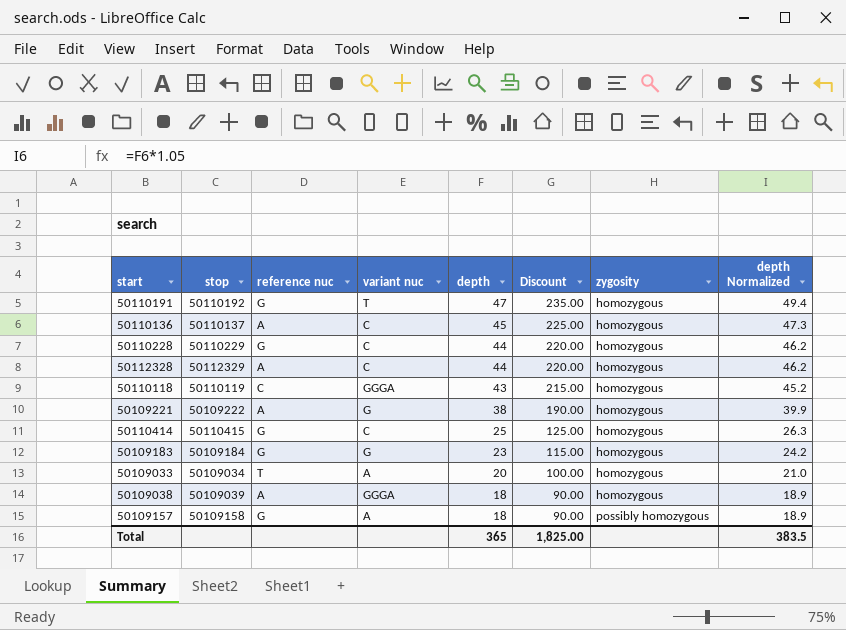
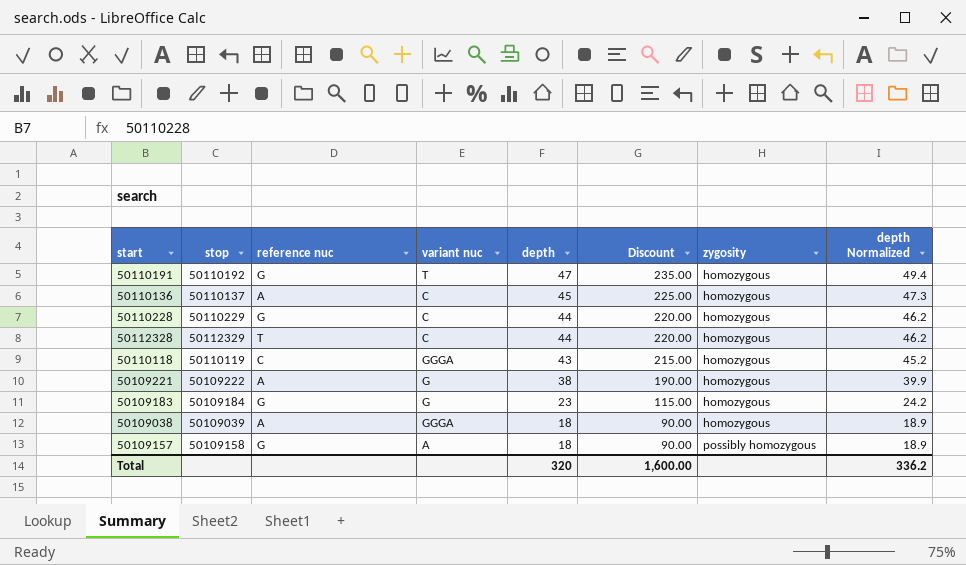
row 50110414: 50110415 | G | C | 25 | 125.00 | homozygous | 26.3 -> none
row 50109033: 50109034 | T | A | 20 | 100.00 | homozygous | 21.0 -> none
50112328 | reference nuc: A -> T
Total | depth: 365 -> 320
Total | Discount: 1,825.00 -> 1,600.00
Total | depth Normalized: 383.5 -> 336.2

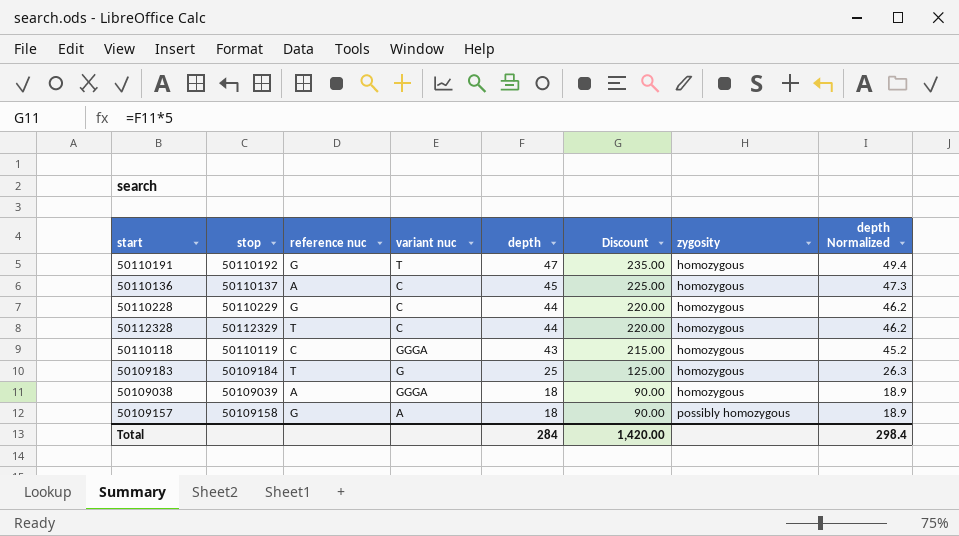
row 50109221: 50109222 | A | G | 38 | 190.00 | homozygous | 39.9 -> none
50109183 | reference nuc: G -> T
50109183 | depth: 23 -> 25
50109183 | Discount: 115.00 -> 125.00
50109183 | depth Normalized: 24.2 -> 26.3
Total | depth: 320 -> 284
Total | Discount: 1,600.00 -> 1,420.00
Total | depth Normalized: 336.2 -> 298.4

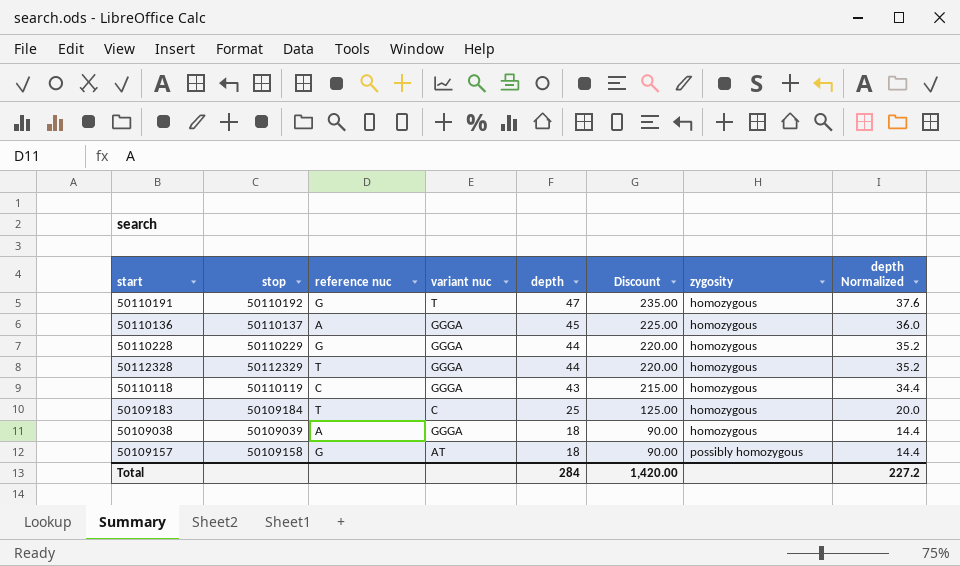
column depth Normalized | formula: [depth] * 1.05 -> [depth] * 0.8
50110136 | variant nuc: C -> GGGA
50110228 | variant nuc: C -> GGGA
50112328 | variant nuc: C -> GGGA
50109183 | variant nuc: G -> C
50109157 | variant nuc: A -> AT
Total | depth Normalized: 298.4 -> 227.2

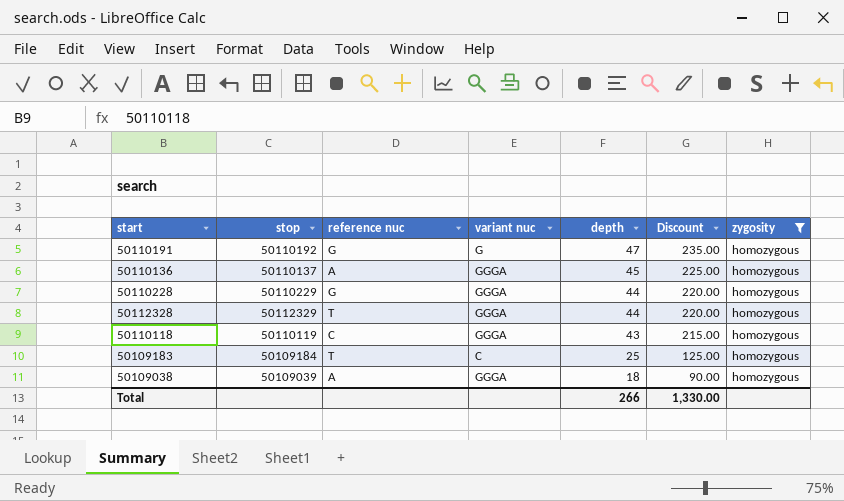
filter: none -> zygosity = homozygous
column depth Normalized | formula: [depth] * 0.8 -> none
50110191 | variant nuc: T -> G
Total | depth: 284 -> 266
Total | Discount: 1,420.00 -> 1,330.00

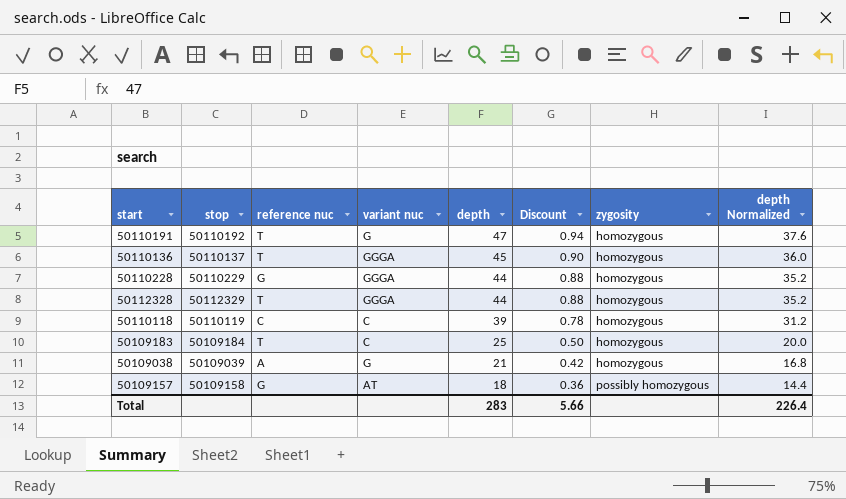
filter: zygosity = homozygous -> none
column Discount | formula: [depth] * 5 -> [depth] * 0.02
column depth Normalized | formula: none -> [depth] * 0.8
50110191 | reference nuc: G -> T
50110136 | reference nuc: A -> T
50110118 | variant nuc: GGGA -> C
50110118 | depth: 43 -> 39
50109038 | variant nuc: GGGA -> G
50109038 | depth: 18 -> 21
Total | depth: 266 -> 283
Total | Discount: 1,330.00 -> 5.66

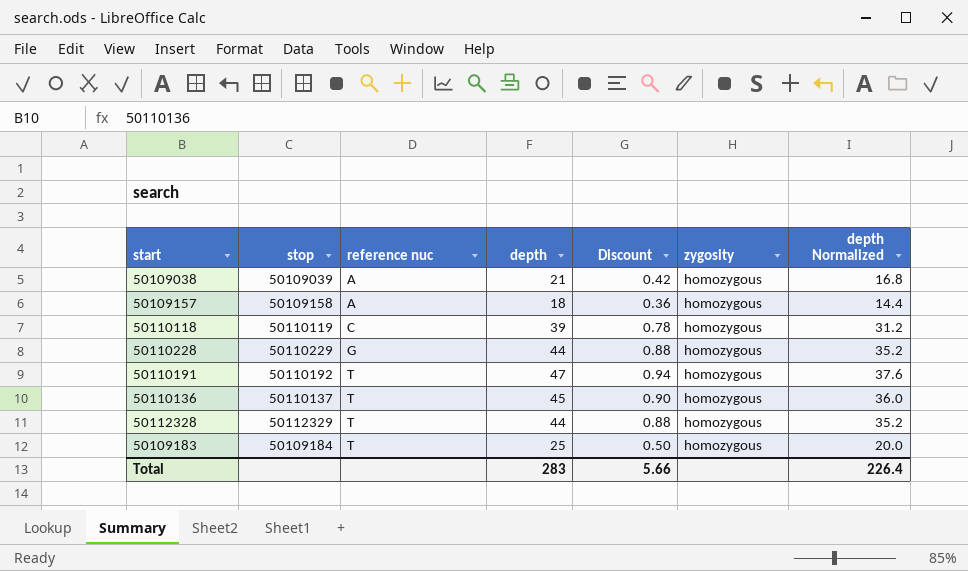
row order: depth descending -> reference nuc ascending
column variant nuc | position: 4 -> none
50109157 | reference nuc: G -> A
50109157 | zygosity: possibly homozygous -> homozygous

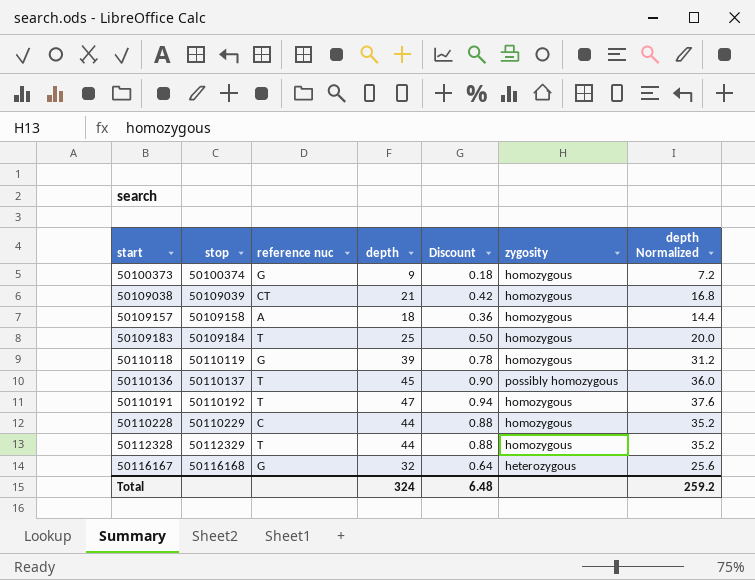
row order: reference nuc ascending -> start ascending
row 50100373: none -> 50100374 | G | 9 | 0.18 | homozygous | 7.2
50109038 | reference nuc: A -> CT
50110118 | reference nuc: C -> G
50110136 | zygosity: homozygous -> possibly homozygous
50110228 | reference nuc: G -> C
row 50116167: none -> 50116168 | G | 32 | 0.64 | heterozygous | 25.6
Total | depth: 283 -> 324
Total | Discount: 5.66 -> 6.48
Total | depth Normalized: 226.4 -> 259.2

